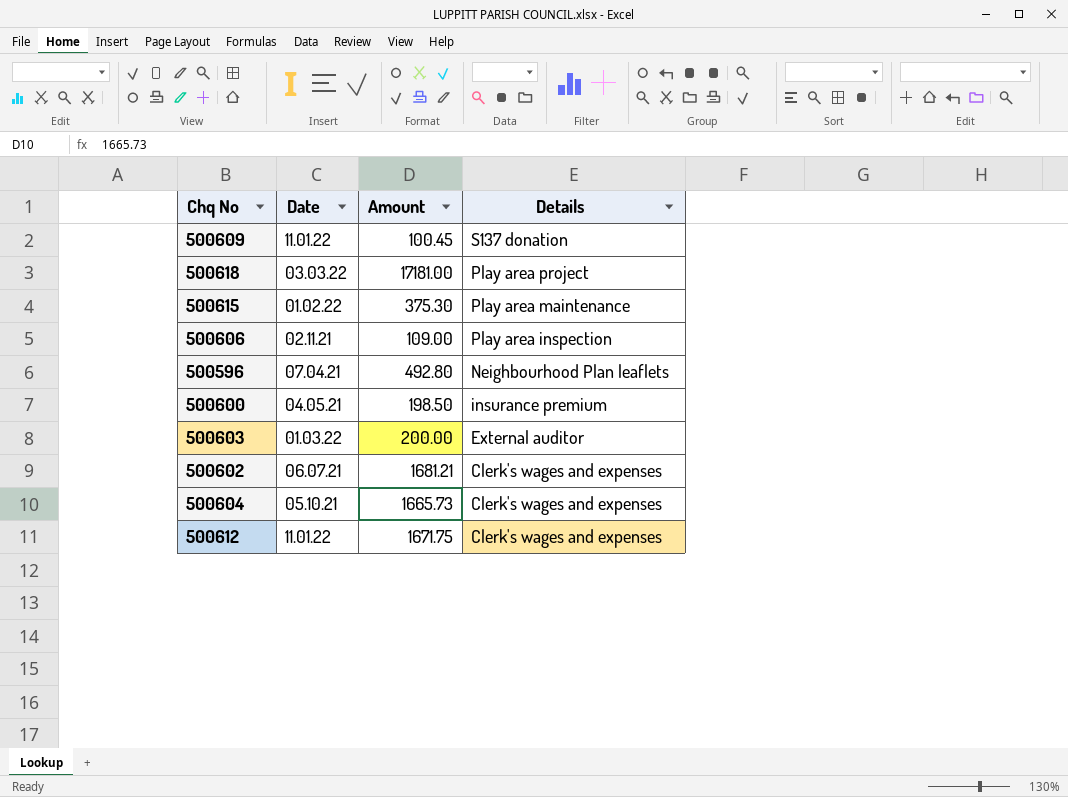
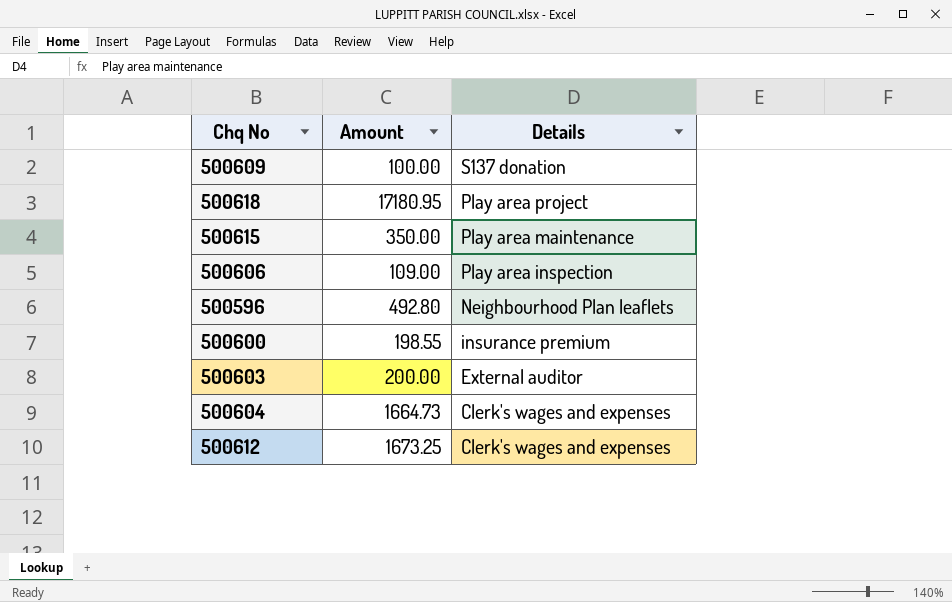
column Date | position: 2 -> none
row 500602: 06.07.21 | 1681.21 | Clerk's wages and expenses -> none
500609 | Amount: 100.45 -> 100.00
500618 | Amount: 17181.00 -> 17180.95
500615 | Amount: 375.30 -> 350.00
500600 | Amount: 198.50 -> 198.55
500604 | Amount: 1665.73 -> 1664.73
500612 | Amount: 1671.75 -> 1673.25

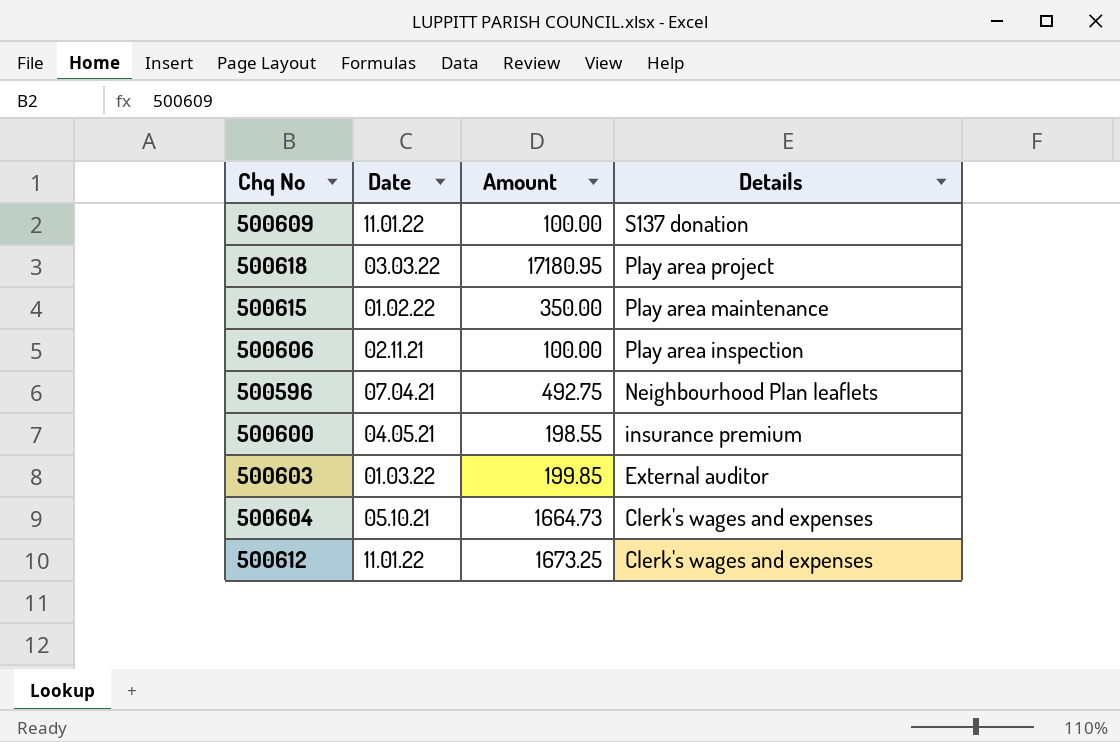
column Date | position: none -> 2
500606 | Amount: 109.00 -> 100.00
500596 | Amount: 492.80 -> 492.75
500603 | Amount: 200.00 -> 199.85

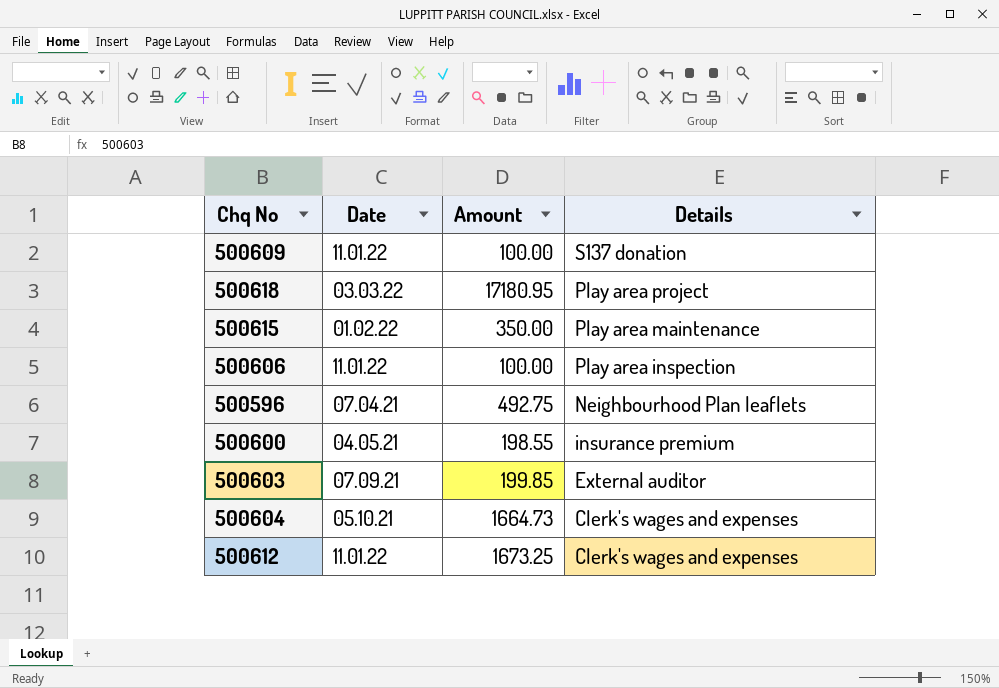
500606 | Date: 02.11.21 -> 11.01.22
500603 | Date: 01.03.22 -> 07.09.21

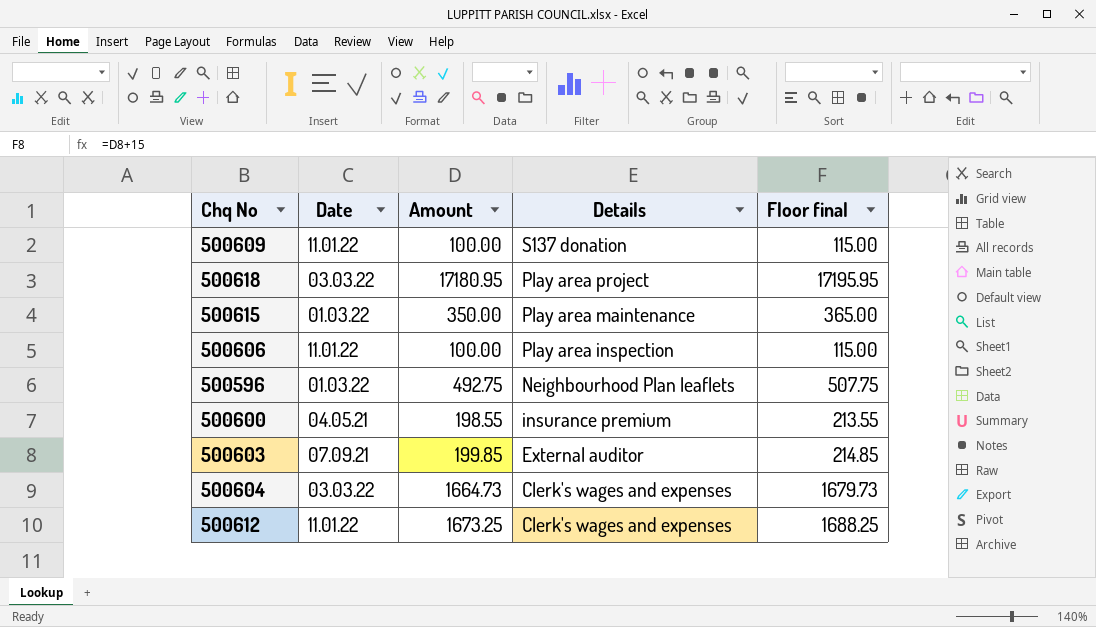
column Floor final | formula: none -> [Amount] + 15
500615 | Date: 01.02.22 -> 01.03.22
500596 | Date: 07.04.21 -> 01.03.22
500604 | Date: 05.10.21 -> 03.03.22

